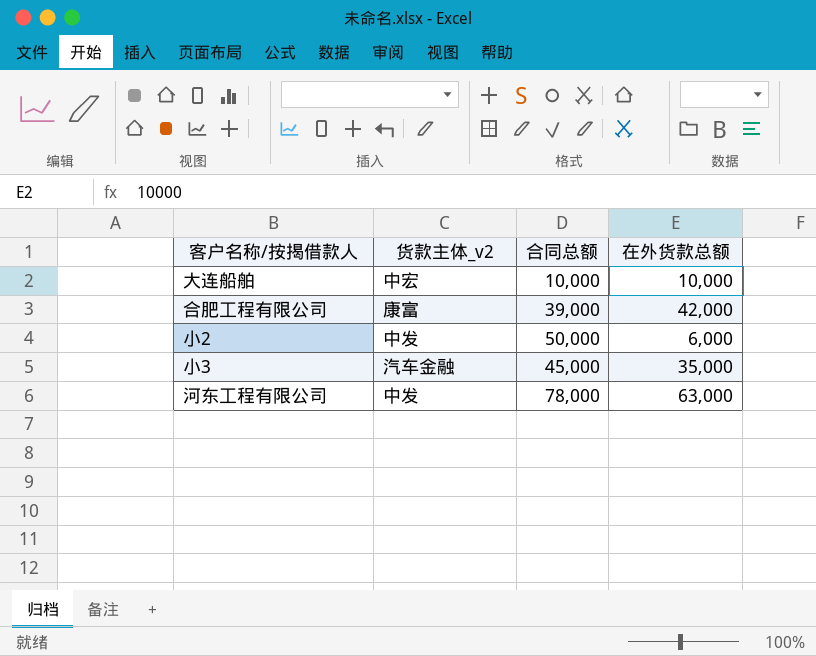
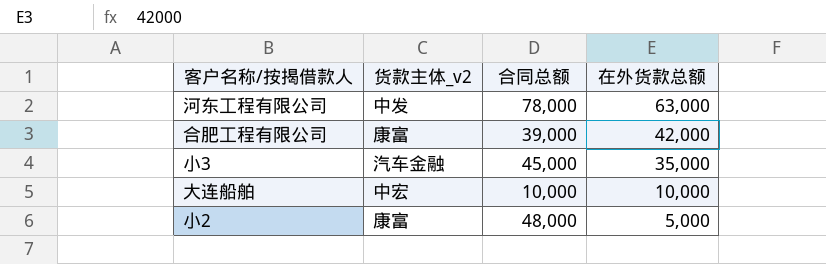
row order: none -> 在外货款总额 descending
小2 | 货款主体_v2: 中发 -> 康富
小2 | 合同总额: 50,000 -> 48,000
小2 | 在外货款总额: 6,000 -> 5,000

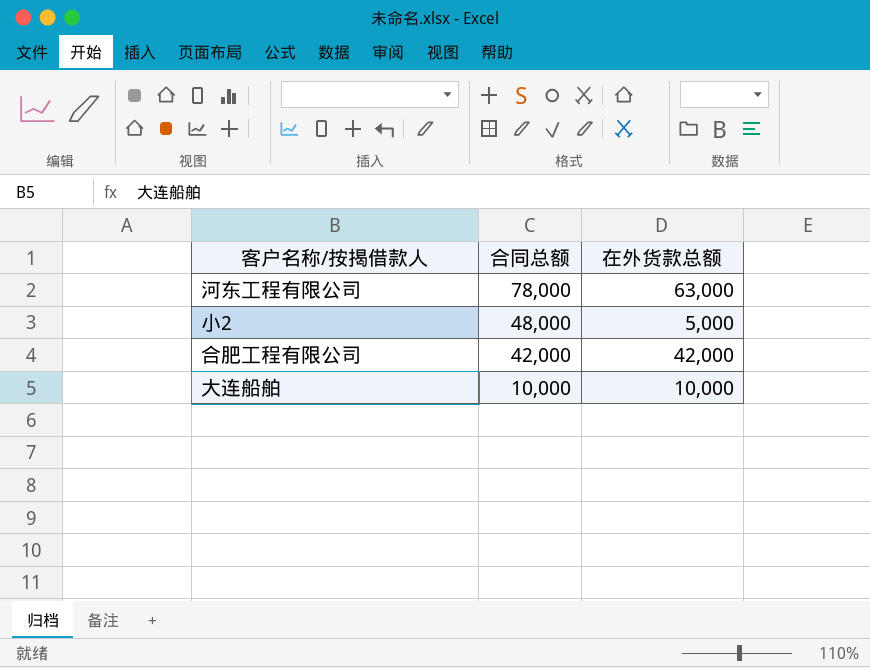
row order: 在外货款总额 descending -> 合同总额 descending
column 货款主体_v2 | position: 2 -> none
row 小3: 汽车金融 | 45,000 | 35,000 -> none
合肥工程有限公司 | 合同总额: 39,000 -> 42,000

